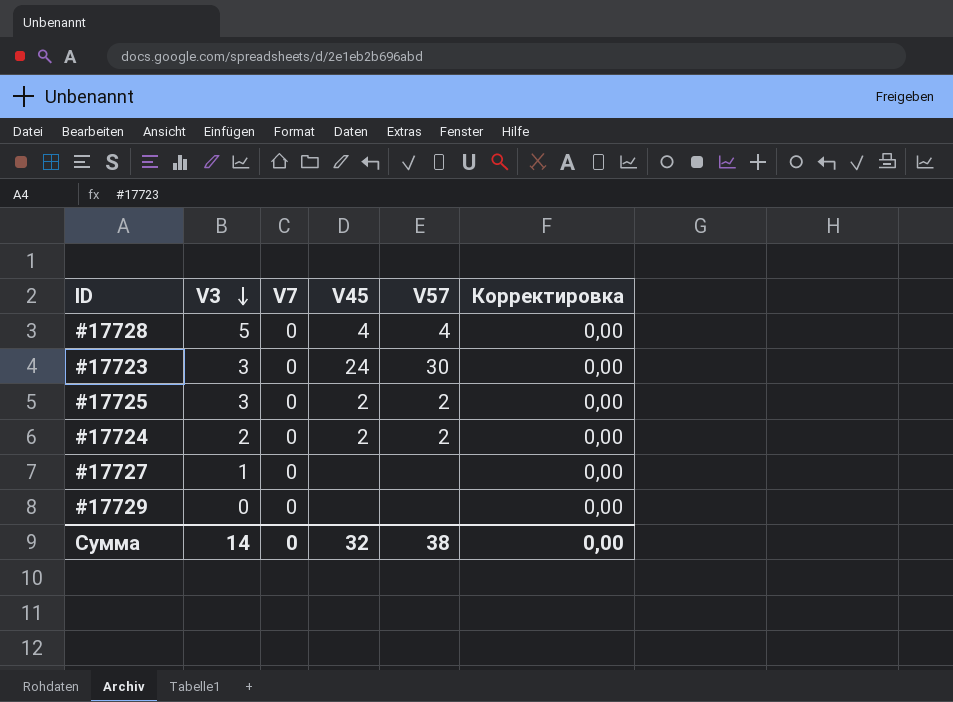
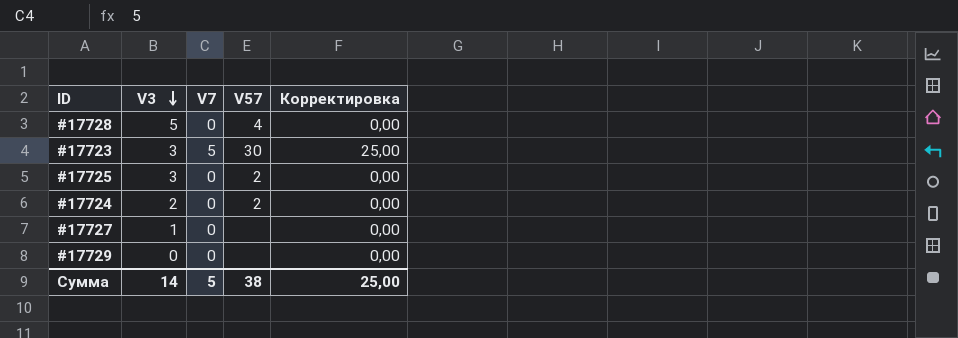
column V45 | position: 4 -> none
#17723 | V7: 0 -> 5
#17723 | Корректировка: 0,00 -> 25,00
Сумма | V7: 0 -> 5
Сумма | Корректировка: 0,00 -> 25,00

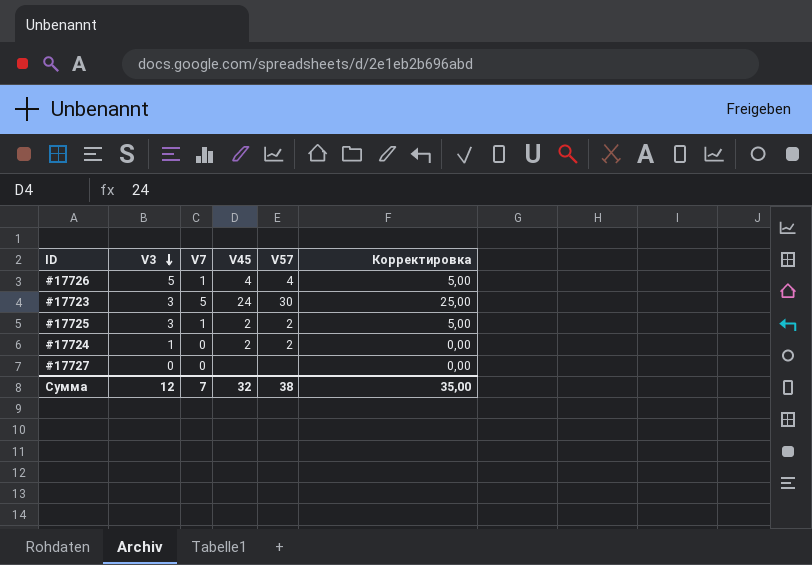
column V45 | position: none -> 4
row #17728: 5 | 0 | 4 | 0,00 -> none
row #17729: 0 | 0 | none | 0,00 -> none
row #17726: none -> 5 | 1 | 4 | 4 | 5,00
#17725 | V7: 0 -> 1
#17725 | Корректировка: 0,00 -> 5,00
#17724 | V3: 2 -> 1
#17727 | V3: 1 -> 0
Сумма | V3: 14 -> 12
Сумма | V7: 5 -> 7
Сумма | Корректировка: 25,00 -> 35,00

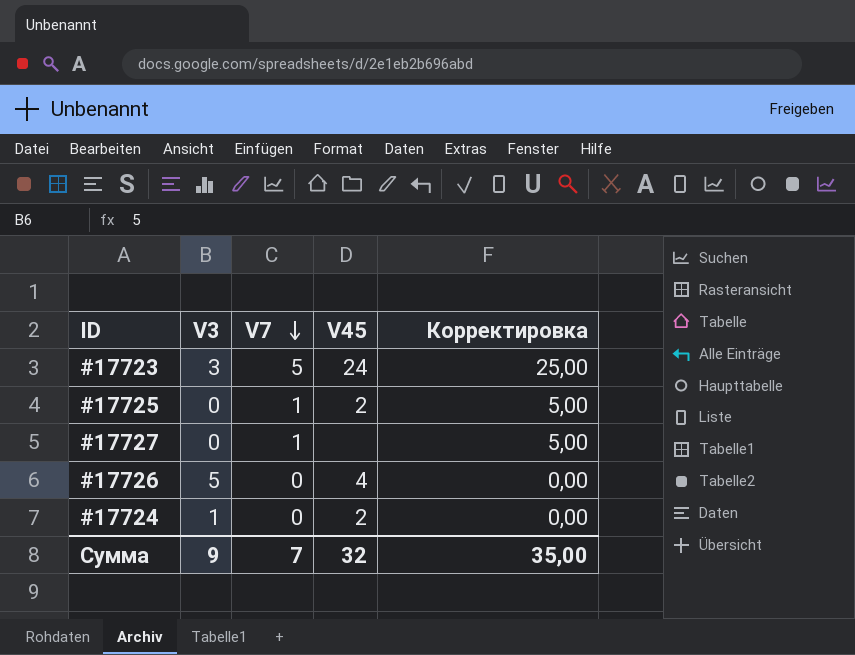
row order: V3 descending -> V7 descending
column V57 | position: 5 -> none
#17725 | V3: 3 -> 0
#17727 | V7: 0 -> 1
#17727 | Корректировка: 0,00 -> 5,00
#17726 | V7: 1 -> 0
#17726 | Корректировка: 5,00 -> 0,00
Сумма | V3: 12 -> 9

